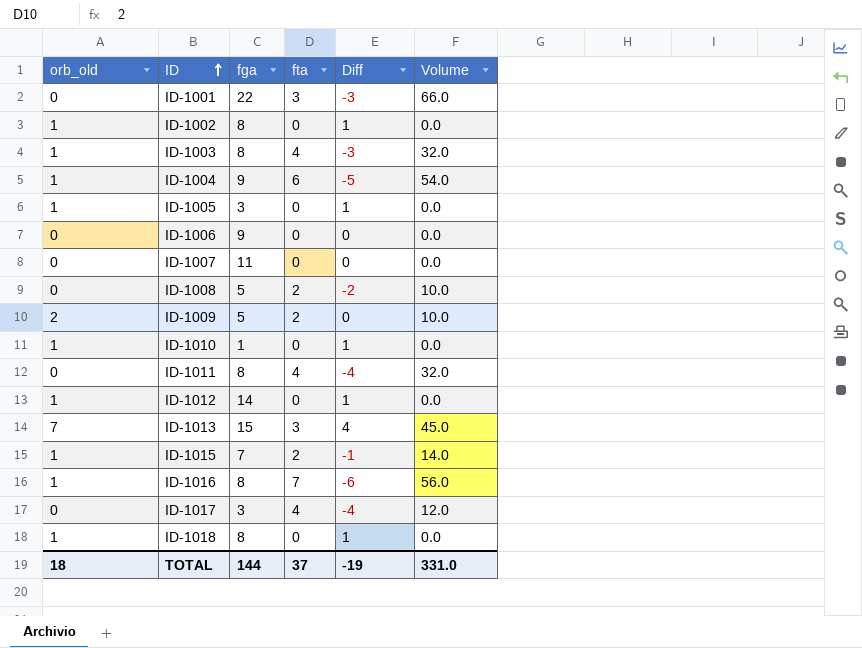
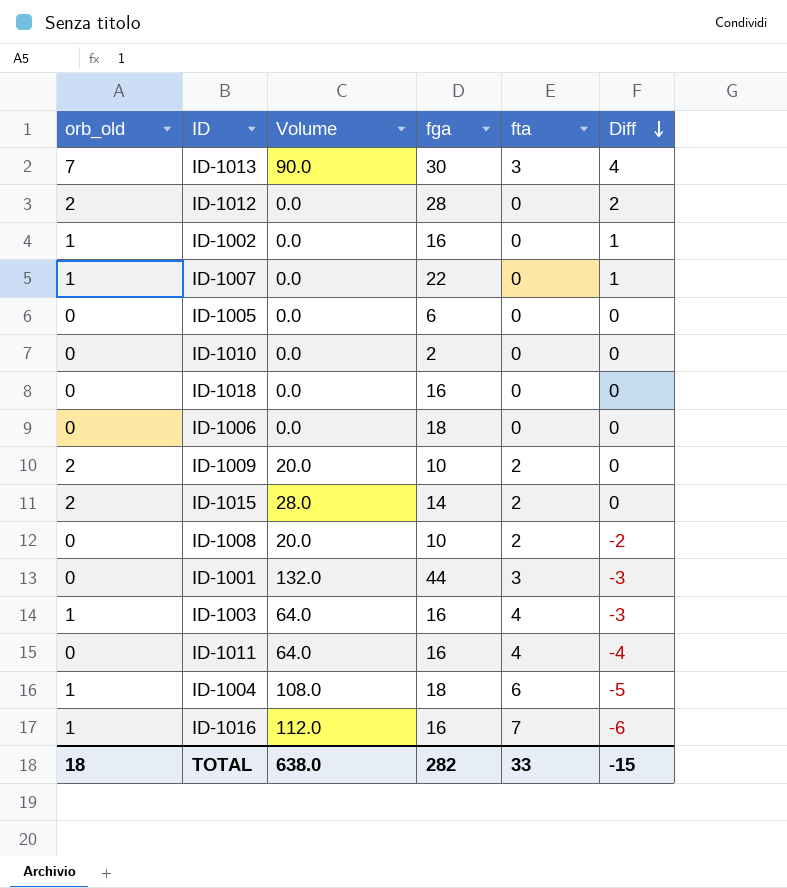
row order: ID ascending -> Diff descending
column Volume | position: 6 -> 3
row ID-1017: 0 | 3 | 4 | -4 | 12.0 -> none
ID-1013 | Volume: 45.0 -> 90.0
ID-1013 | fga: 15 -> 30
ID-1012 | orb_old: 1 -> 2
ID-1012 | fga: 14 -> 28
ID-1012 | Diff: 1 -> 2
ID-1002 | fga: 8 -> 16
ID-1007 | orb_old: 0 -> 1
ID-1007 | fga: 11 -> 22
ID-1007 | Diff: 0 -> 1
ID-1005 | orb_old: 1 -> 0
ID-1005 | fga: 3 -> 6
ID-1005 | Diff: 1 -> 0
ID-1010 | orb_old: 1 -> 0
ID-1010 | fga: 1 -> 2
ID-1010 | Diff: 1 -> 0
ID-1018 | orb_old: 1 -> 0
ID-1018 | fga: 8 -> 16
ID-1018 | Diff: 1 -> 0
ID-1006 | fga: 9 -> 18
ID-1009 | Volume: 10.0 -> 20.0
ID-1009 | fga: 5 -> 10
ID-1015 | orb_old: 1 -> 2
ID-1015 | Volume: 14.0 -> 28.0
ID-1015 | fga: 7 -> 14
ID-1015 | Diff: -1 -> 0
ID-1008 | Volume: 10.0 -> 20.0
ID-1008 | fga: 5 -> 10
ID-1001 | Volume: 66.0 -> 132.0
ID-1001 | fga: 22 -> 44
ID-1003 | Volume: 32.0 -> 64.0
ID-1003 | fga: 8 -> 16
ID-1011 | Volume: 32.0 -> 64.0
ID-1011 | fga: 8 -> 16
ID-1004 | Volume: 54.0 -> 108.0
ID-1004 | fga: 9 -> 18
ID-1016 | Volume: 56.0 -> 112.0
ID-1016 | fga: 8 -> 16
TOTAL | Volume: 331.0 -> 638.0
TOTAL | fga: 144 -> 282
TOTAL | fta: 37 -> 33
TOTAL | Diff: -19 -> -15

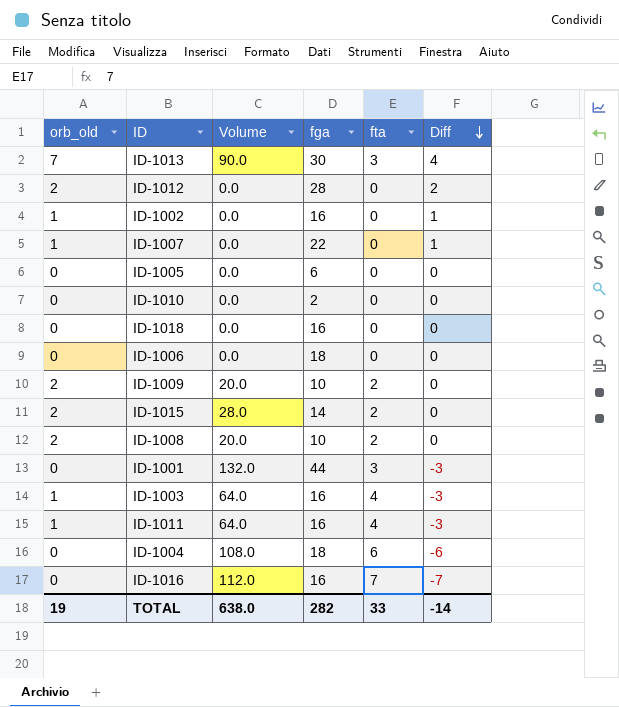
ID-1008 | orb_old: 0 -> 2
ID-1008 | Diff: -2 -> 0
ID-1011 | orb_old: 0 -> 1
ID-1011 | Diff: -4 -> -3
ID-1004 | orb_old: 1 -> 0
ID-1004 | Diff: -5 -> -6
ID-1016 | orb_old: 1 -> 0
ID-1016 | Diff: -6 -> -7
TOTAL | orb_old: 18 -> 19
TOTAL | Diff: -15 -> -14

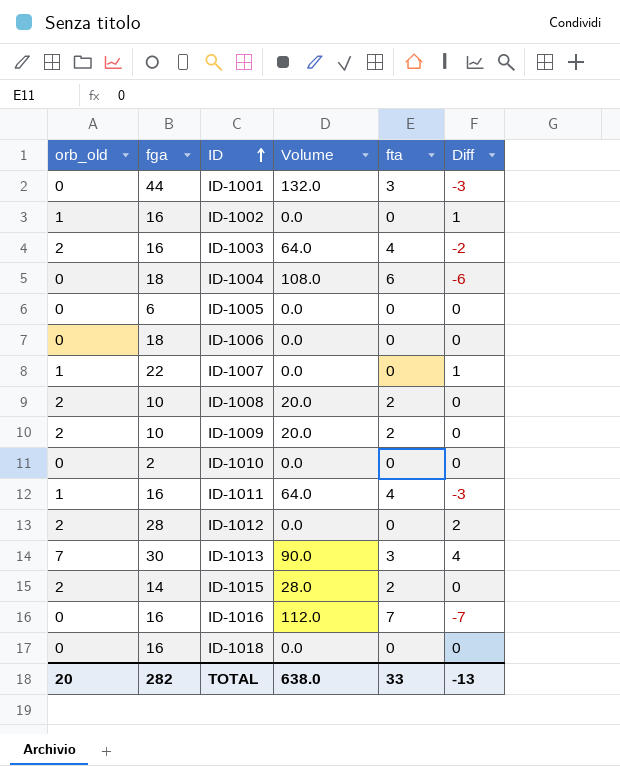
row order: Diff descending -> ID ascending
column fga | position: 4 -> 2
ID-1003 | orb_old: 1 -> 2
ID-1003 | Diff: -3 -> -2
TOTAL | orb_old: 19 -> 20
TOTAL | Diff: -14 -> -13

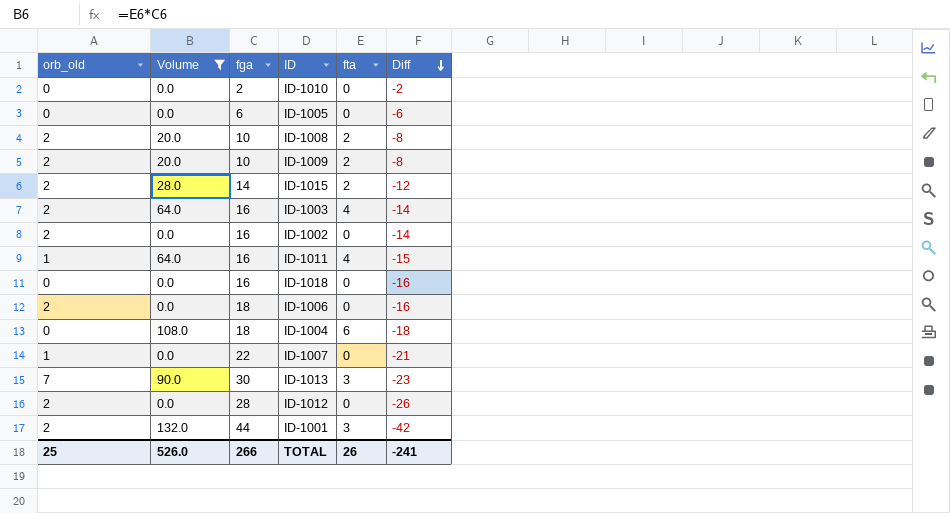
filter: none -> Volume != 112.0
row order: ID ascending -> Diff descending
column Volume | position: 4 -> 2
column Diff | formula: [orb_old] - [fta] -> [orb_old] - [fga]
ID-1002 | orb_old: 1 -> 2
ID-1006 | orb_old: 0 -> 2
ID-1001 | orb_old: 0 -> 2
TOTAL | orb_old: 20 -> 25
TOTAL | Volume: 638.0 -> 526.0
TOTAL | fga: 282 -> 266
TOTAL | fta: 33 -> 26
TOTAL | Diff: -13 -> -241

